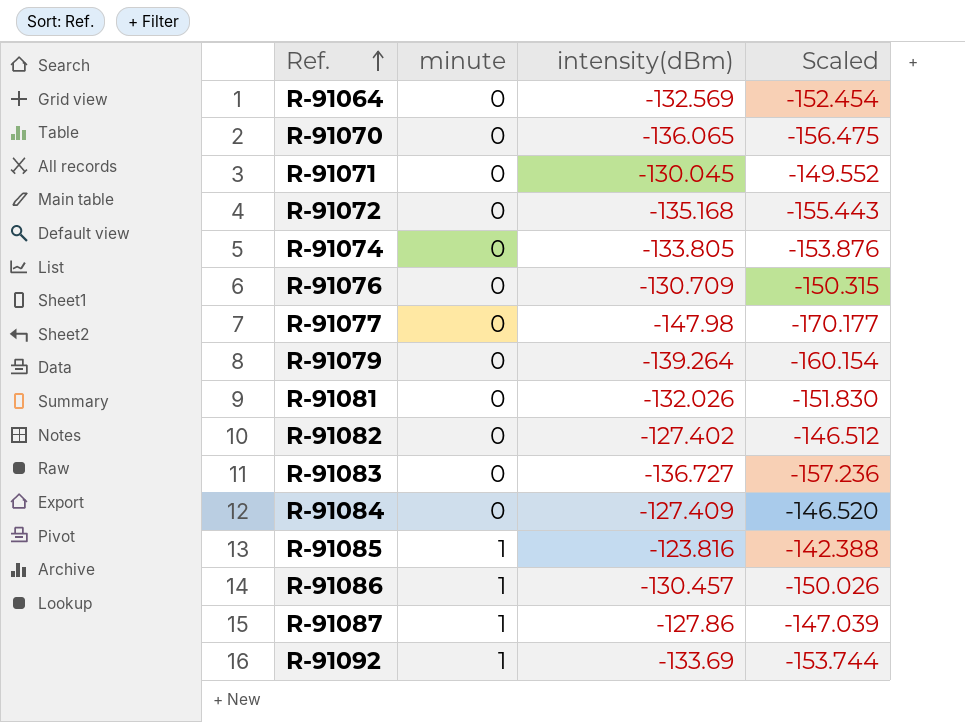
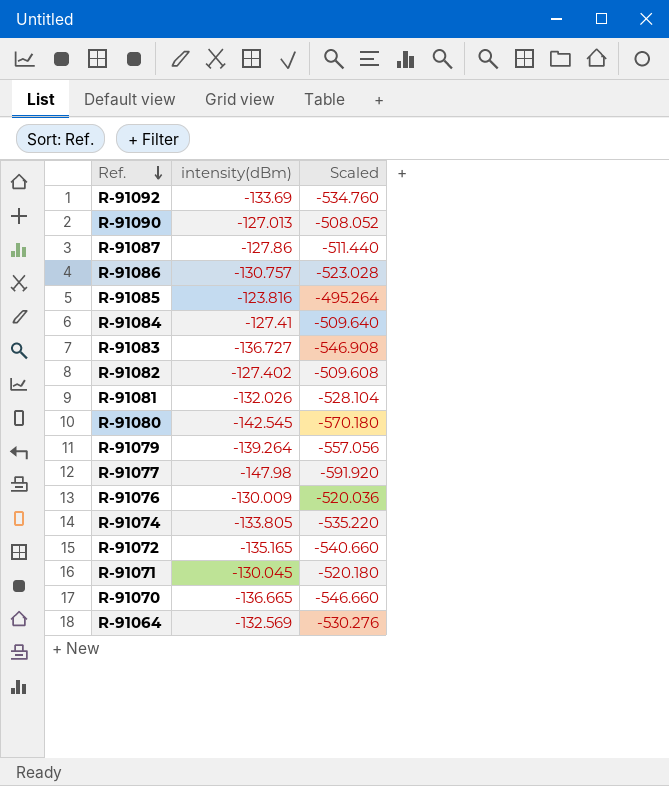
row order: Ref. ascending -> Ref. descending
column minute | position: 2 -> none
column Scaled | formula: [intensity(dBm)] * 1.15 -> [intensity(dBm)] * 4
row R-91090: none -> -127.013 | -508.052
R-91086 | intensity(dBm): -130.457 -> -130.757
R-91084 | intensity(dBm): -127.409 -> -127.41
row R-91080: none -> -142.545 | -570.180
R-91076 | intensity(dBm): -130.709 -> -130.009
R-91072 | intensity(dBm): -135.168 -> -135.165
R-91070 | intensity(dBm): -136.065 -> -136.665

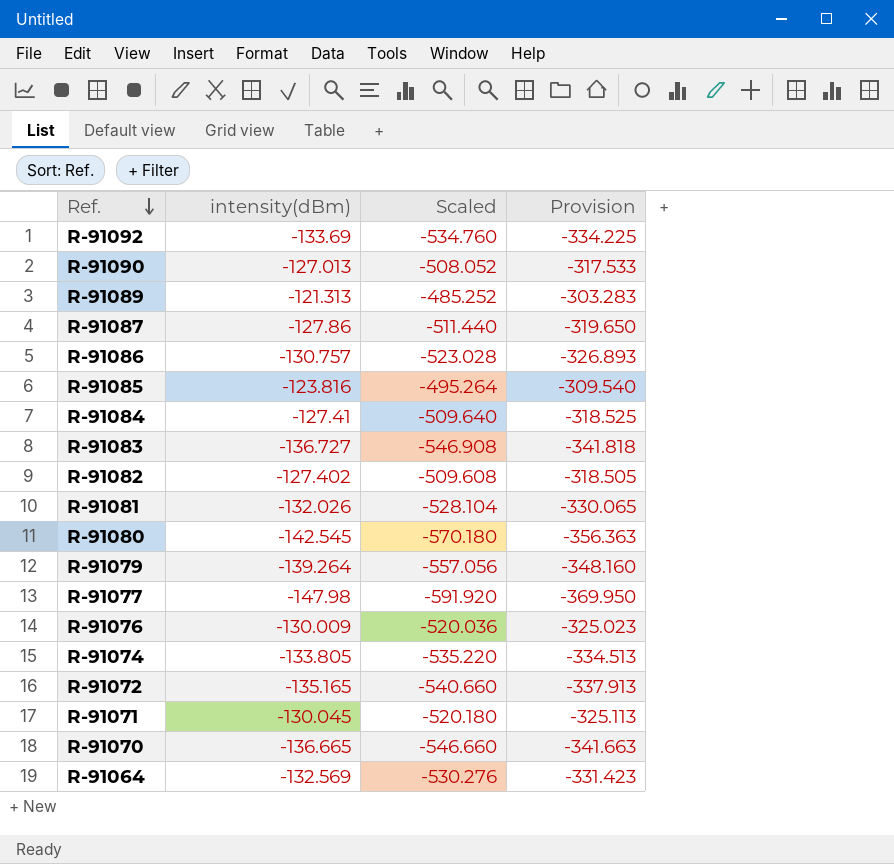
column Provision | formula: none -> [intensity(dBm)] * 2.5
row R-91089: none -> -121.313 | -485.252 | -303.283

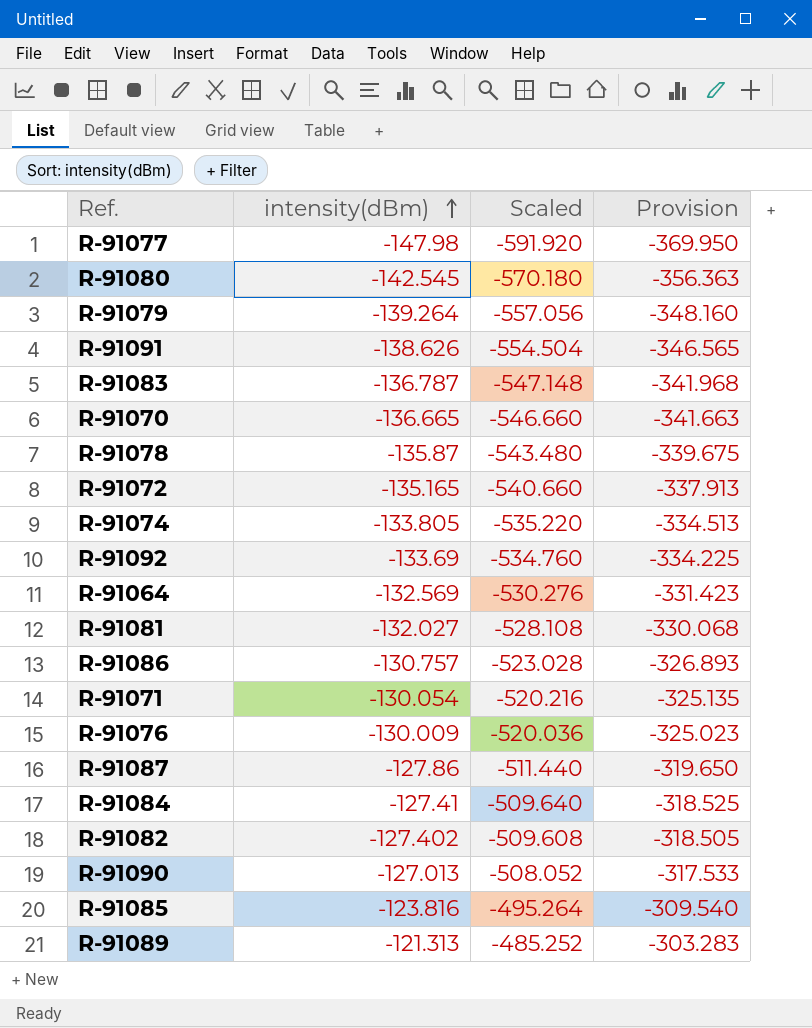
row order: Ref. descending -> intensity(dBm) ascending
row R-91091: none -> -138.626 | -554.504 | -346.565
R-91083 | intensity(dBm): -136.727 -> -136.787
R-91083 | Scaled: -546.908 -> -547.148
R-91083 | Provision: -341.818 -> -341.968
row R-91078: none -> -135.87 | -543.480 | -339.675
R-91081 | intensity(dBm): -132.026 -> -132.027
R-91081 | Scaled: -528.104 -> -528.108
R-91081 | Provision: -330.065 -> -330.068
R-91071 | intensity(dBm): -130.045 -> -130.054
R-91071 | Scaled: -520.180 -> -520.216
R-91071 | Provision: -325.113 -> -325.135

